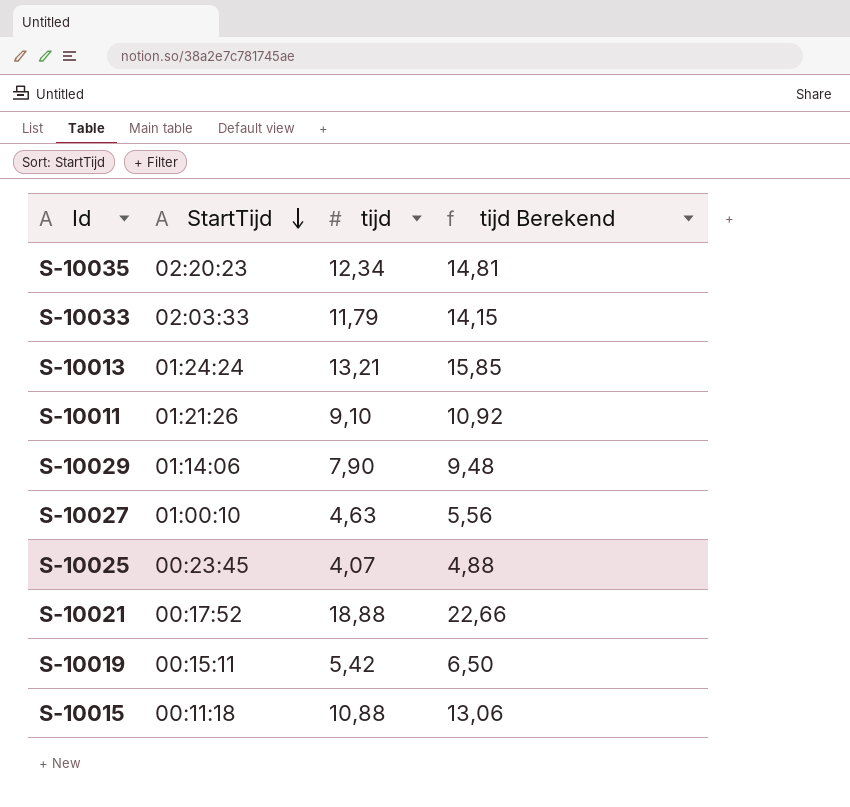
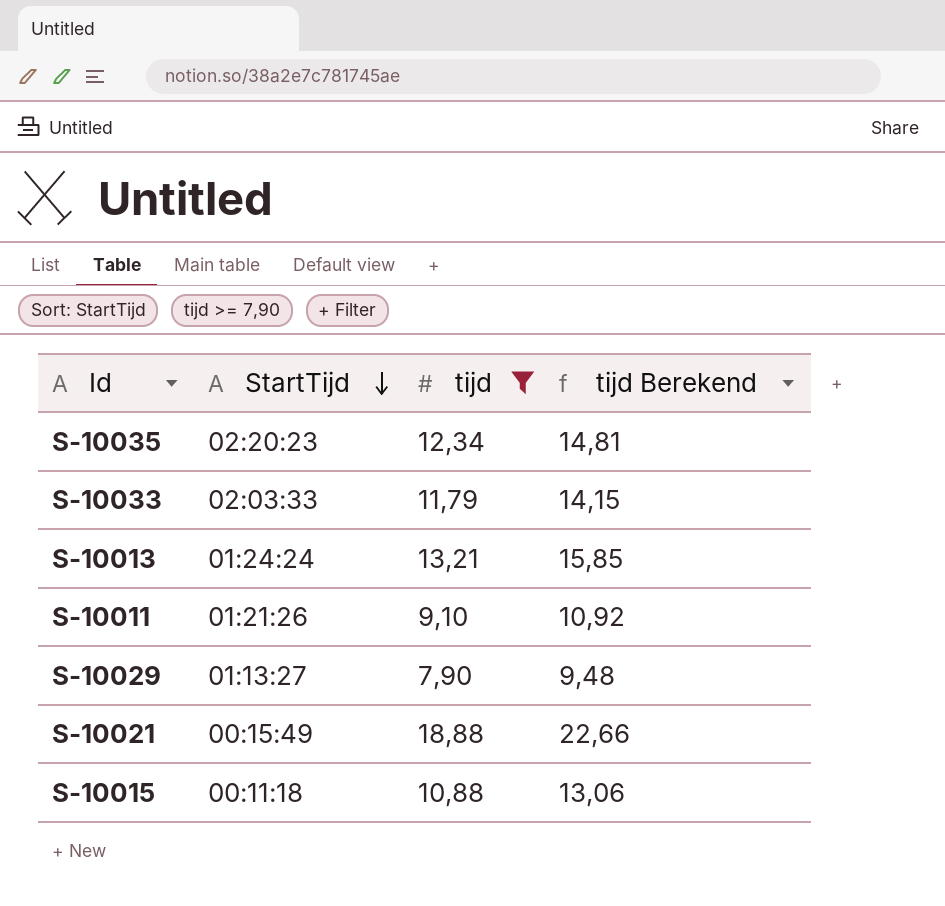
filter: none -> tijd >= 7,90
S-10029 | StartTijd: 01:14:06 -> 01:13:27
S-10021 | StartTijd: 00:17:52 -> 00:15:49

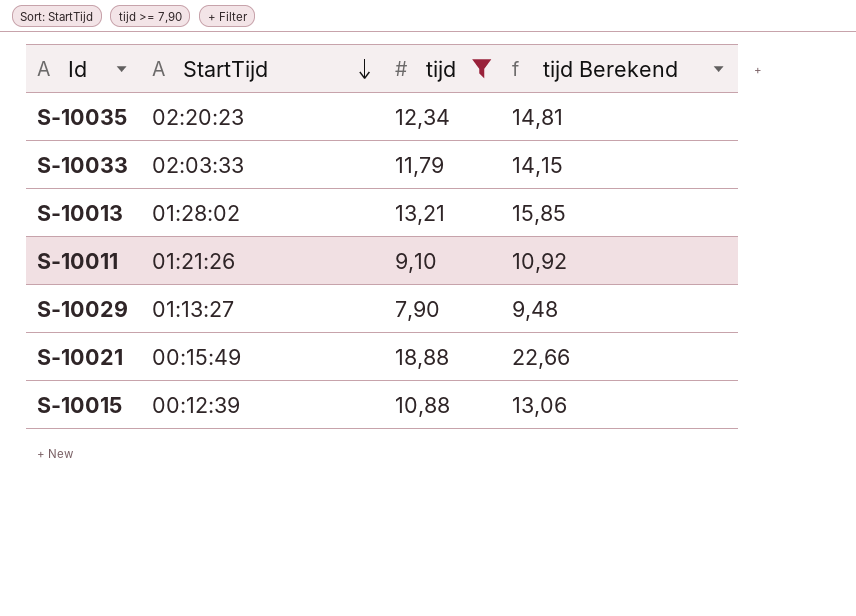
S-10013 | StartTijd: 01:24:24 -> 01:28:02
S-10015 | StartTijd: 00:11:18 -> 00:12:39

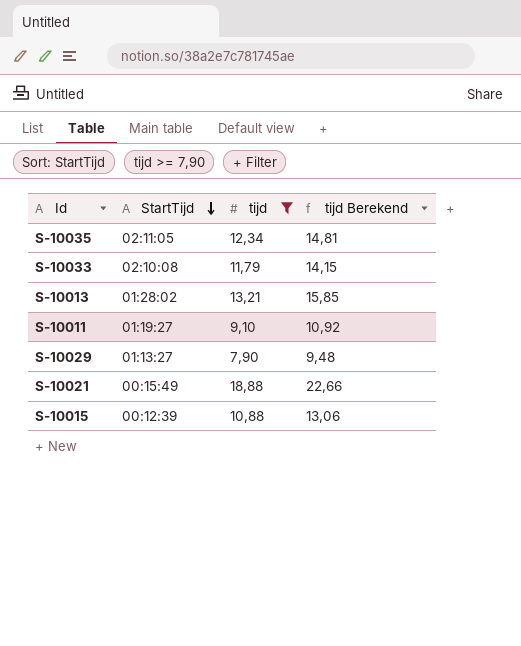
S-10035 | StartTijd: 02:20:23 -> 02:11:05
S-10033 | StartTijd: 02:03:33 -> 02:10:08
S-10011 | StartTijd: 01:21:26 -> 01:19:27

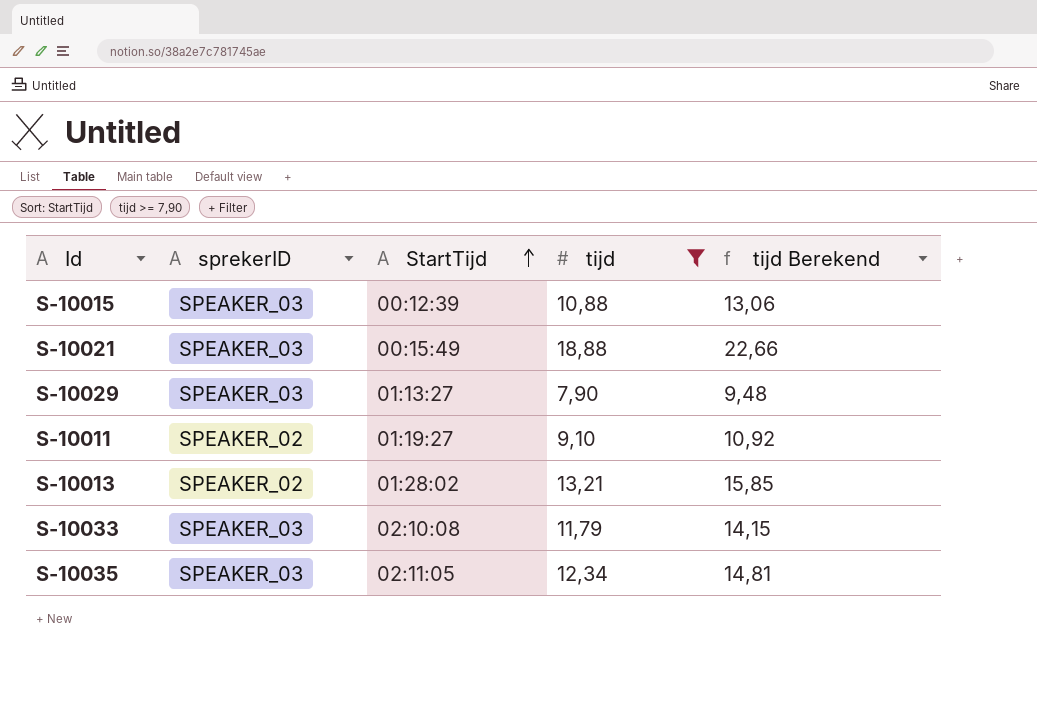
row order: StartTijd descending -> StartTijd ascending
column sprekerID | position: none -> 2

